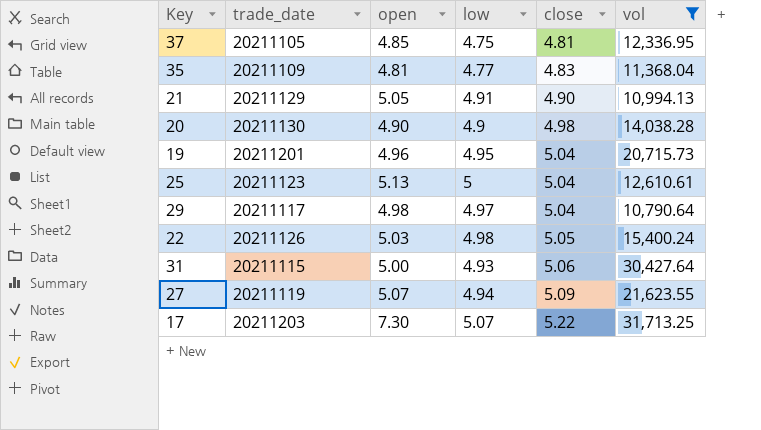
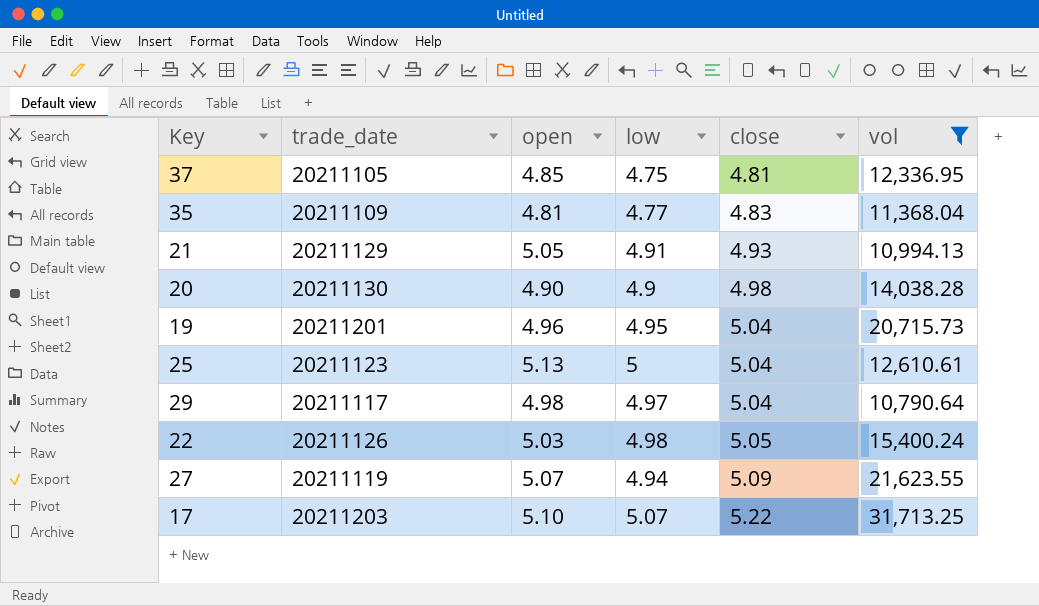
row 31: 20211115 | 5.00 | 4.93 | 5.06 | 30,427.64 -> none
21 | close: 4.90 -> 4.93
17 | open: 7.30 -> 5.10

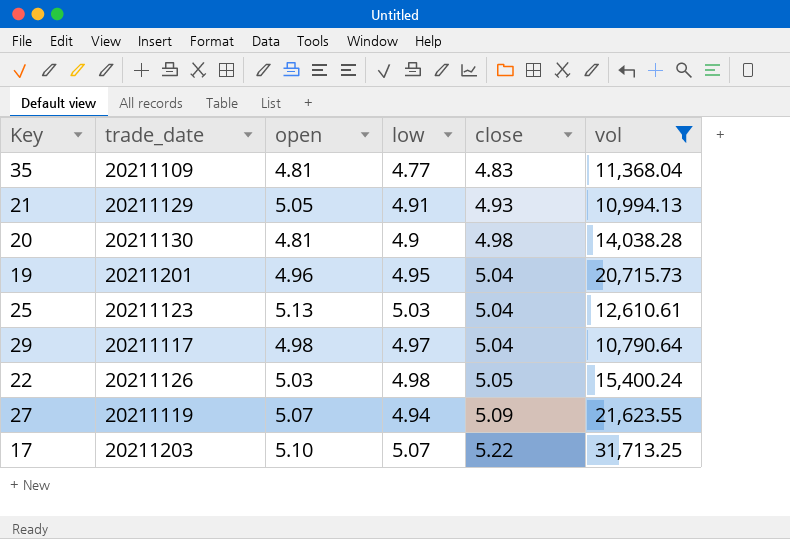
row 37: 20211105 | 4.85 | 4.75 | 4.81 | 12,336.95 -> none
20 | open: 4.90 -> 4.81
25 | low: 5 -> 5.03

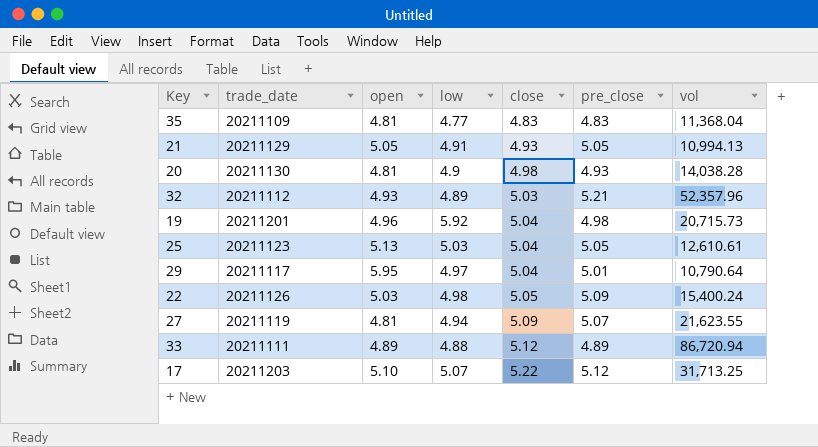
filter: vol <= 31,713.25 -> none
column pre_close | position: none -> 6
19 | low: 4.95 -> 5.92
29 | open: 4.98 -> 5.95
27 | open: 5.07 -> 4.81

